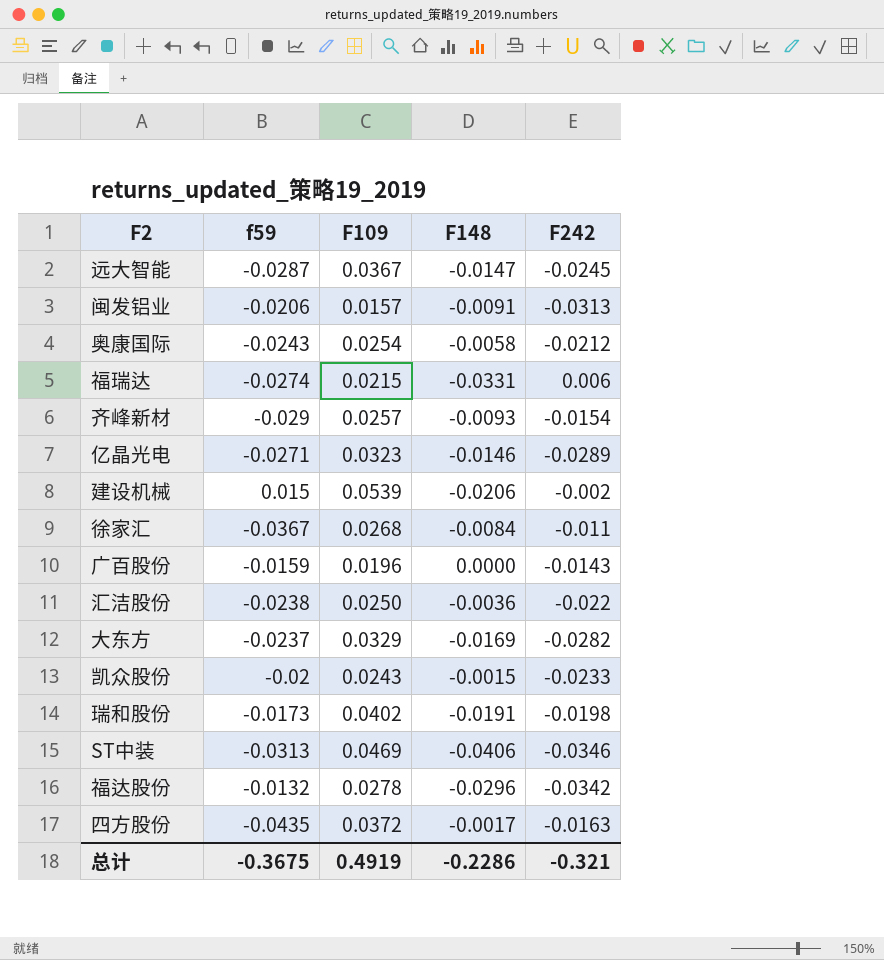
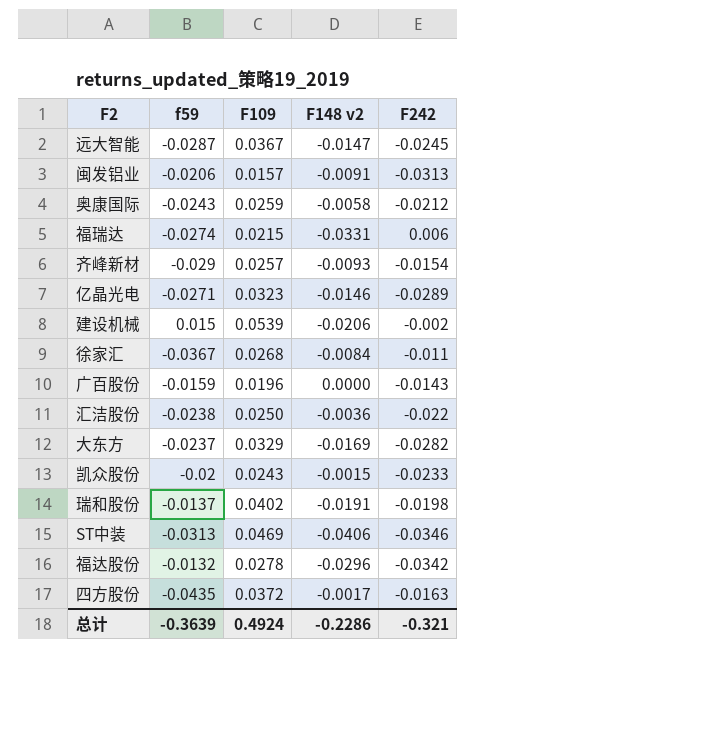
column name: F148 -> F148 v2
奥康国际 | F109: 0.0254 -> 0.0259
瑞和股份 | f59: -0.0173 -> -0.0137
总计 | f59: -0.3675 -> -0.3639
总计 | F109: 0.4919 -> 0.4924

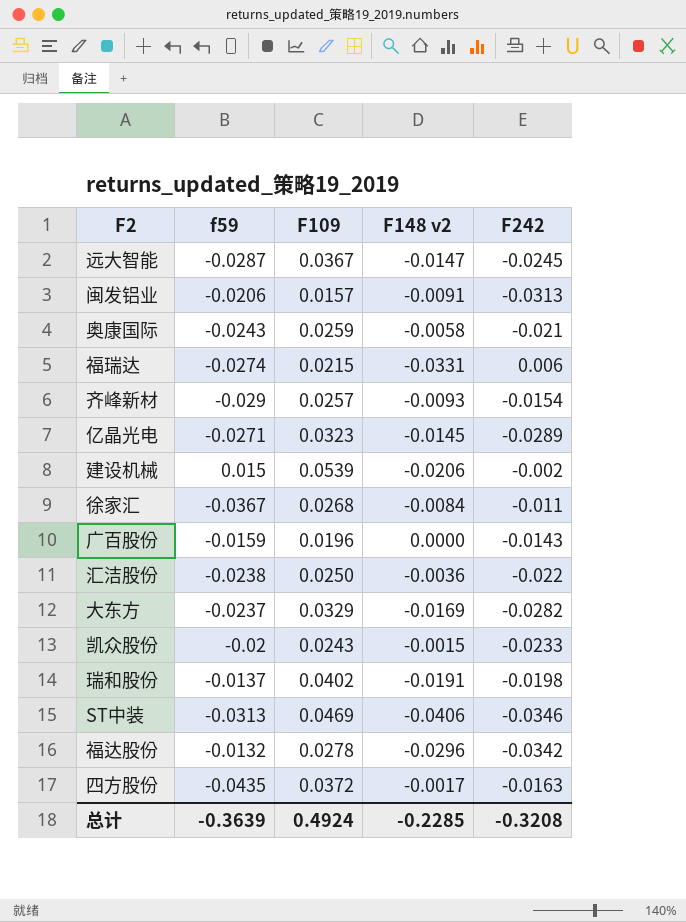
奥康国际 | F242: -0.0212 -> -0.021
亿晶光电 | F148 v2: -0.0146 -> -0.0145
总计 | F148 v2: -0.2286 -> -0.2285
总计 | F242: -0.321 -> -0.3208

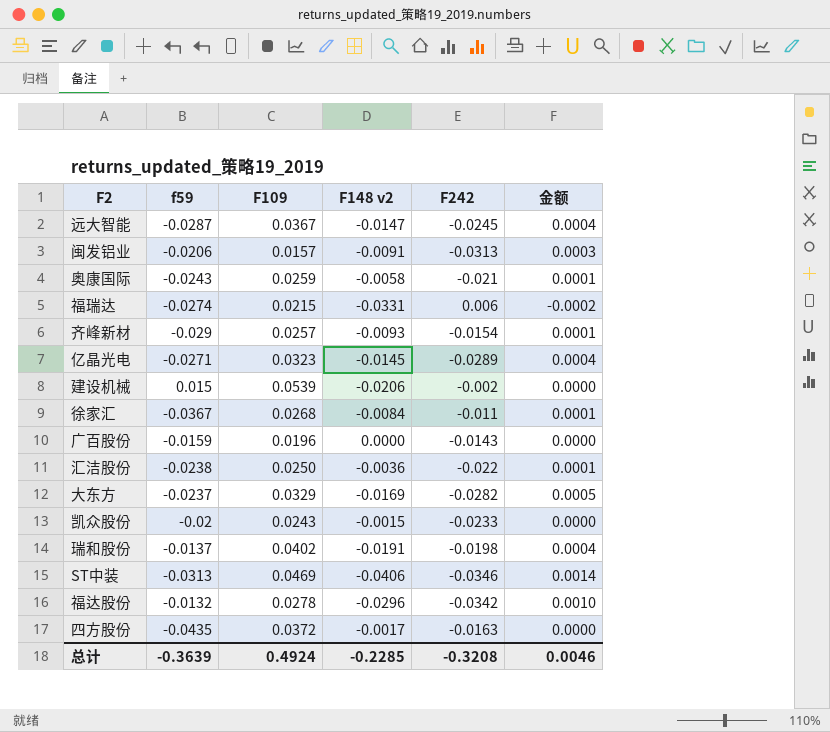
column 金额 | formula: none -> [F148 v2] * [F242]

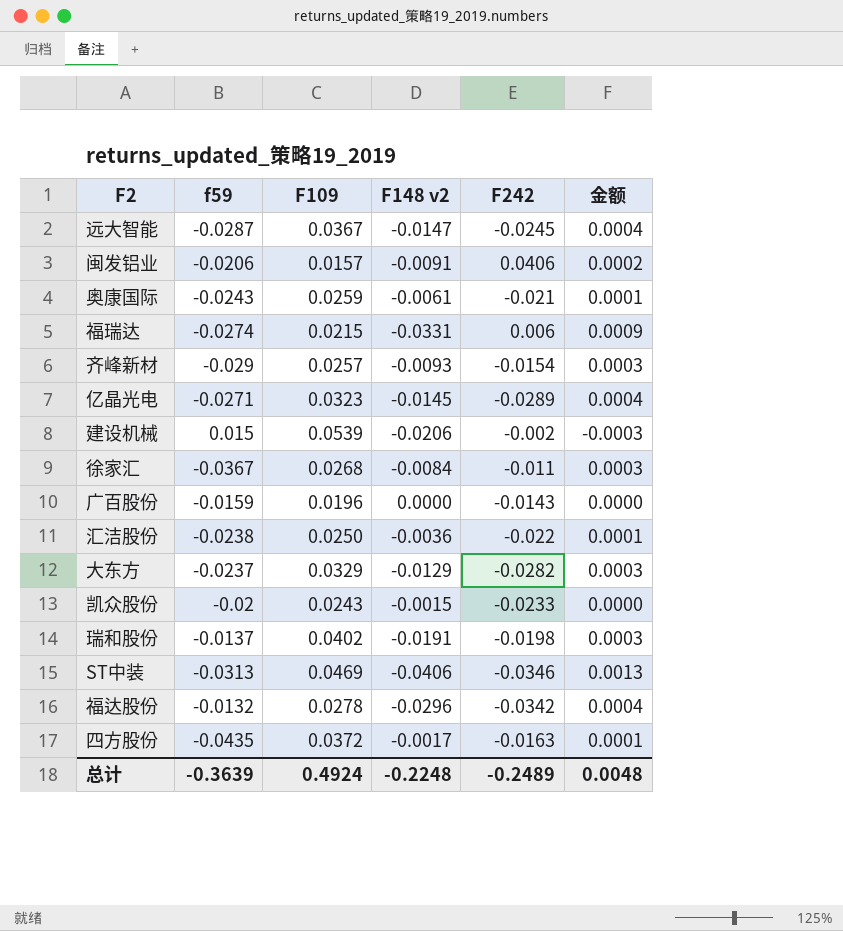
column 金额 | formula: [F148 v2] * [F242] -> [f59] * [F148 v2]
闽发铝业 | F242: -0.0313 -> 0.0406
奥康国际 | F148 v2: -0.0058 -> -0.0061
大东方 | F148 v2: -0.0169 -> -0.0129
总计 | F148 v2: -0.2285 -> -0.2248
总计 | F242: -0.3208 -> -0.2489
总计 | 金额: 0.0046 -> 0.0048

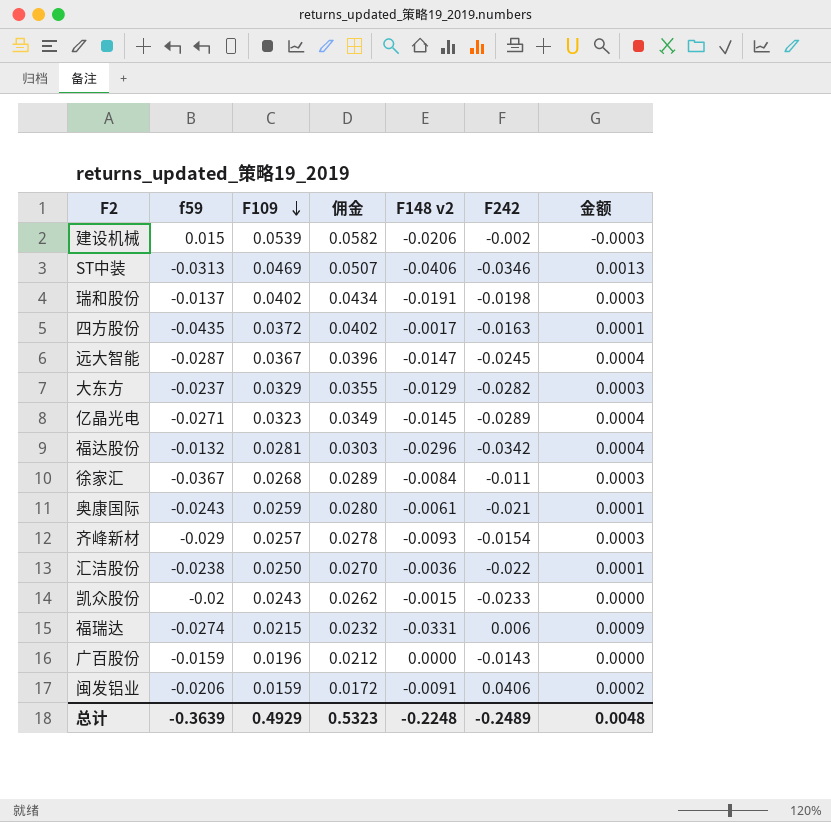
row order: none -> F109 descending
column 佣金 | formula: none -> [F109] * 1.08
福达股份 | F109: 0.0278 -> 0.0281
闽发铝业 | F109: 0.0157 -> 0.0159
总计 | F109: 0.4924 -> 0.4929

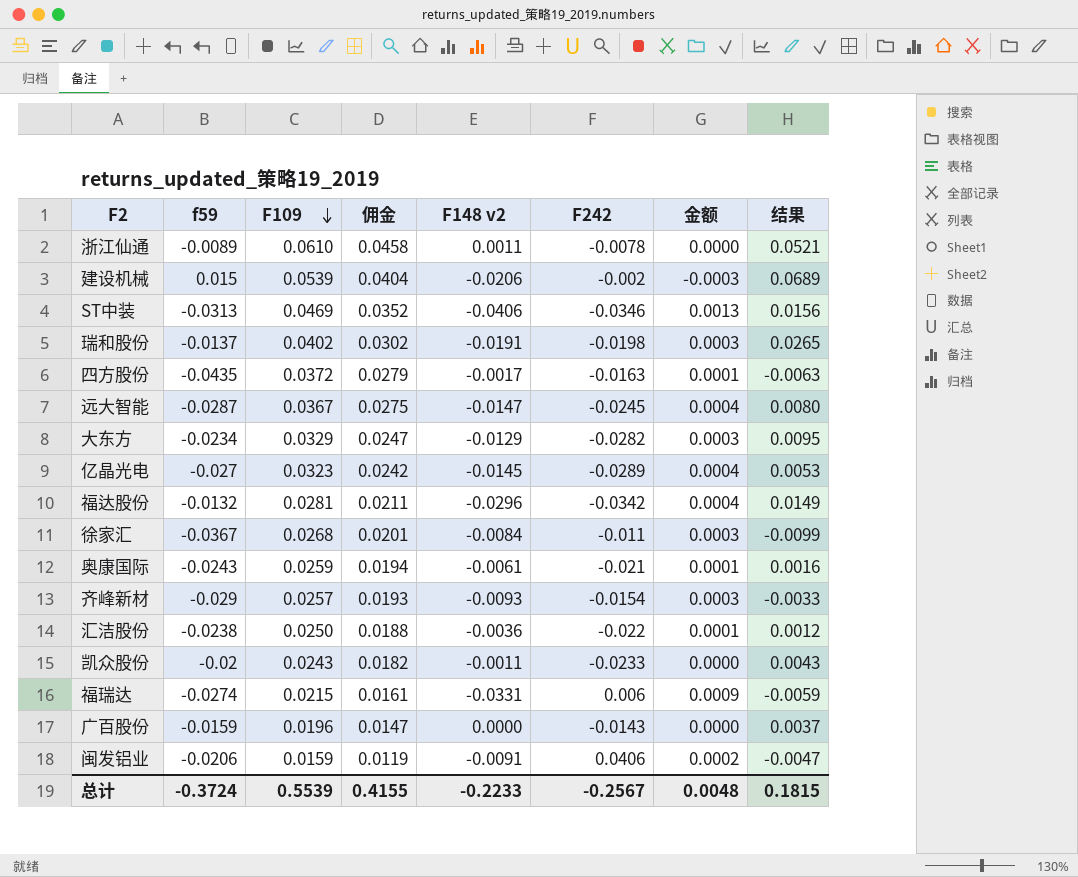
column 佣金 | formula: [F109] * 1.08 -> [F109] * 0.75
column 结果 | formula: none -> [f59] + [F109]
row 浙江仙通: none -> -0.0089 | 0.0610 | 0.0458 | 0.0011 | -0.0078 | 0.0000 | 0.0521
大东方 | f59: -0.0237 -> -0.0234
亿晶光电 | f59: -0.0271 -> -0.027
凯众股份 | F148 v2: -0.0015 -> -0.0011
总计 | f59: -0.3639 -> -0.3724
总计 | F109: 0.4929 -> 0.5539
总计 | 佣金: 0.5323 -> 0.4155
总计 | F148 v2: -0.2248 -> -0.2233
总计 | F242: -0.2489 -> -0.2567

